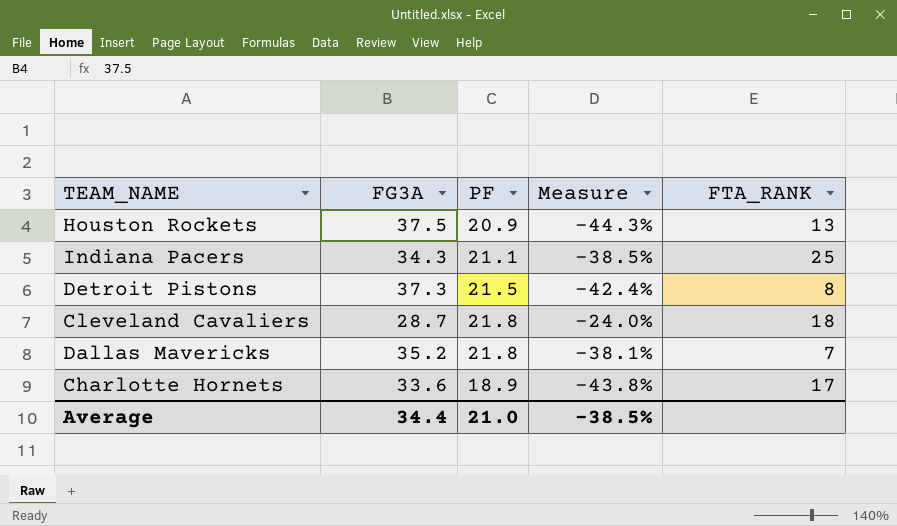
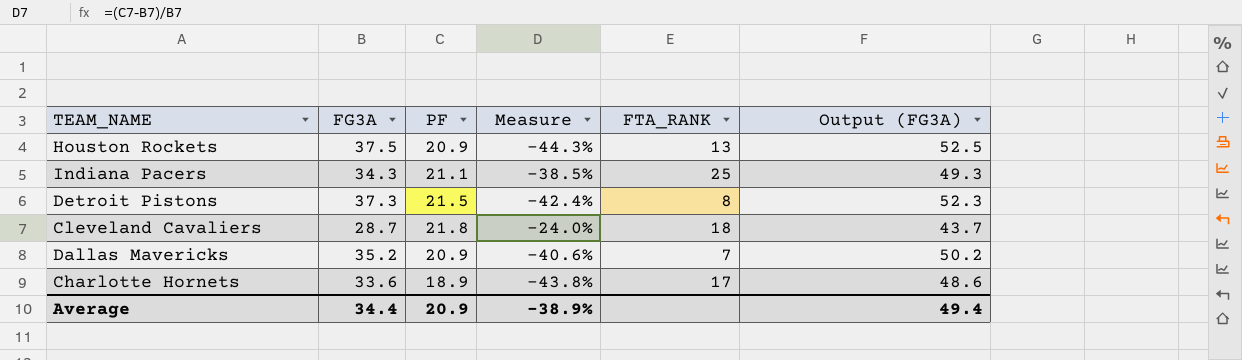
column Output (FG3A) | formula: none -> [FG3A] + 15
Dallas Mavericks | PF: 21.8 -> 20.9
Dallas Mavericks | Measure: -38.1% -> -40.6%
Average | PF: 21.0 -> 20.9
Average | Measure: -38.5% -> -38.9%

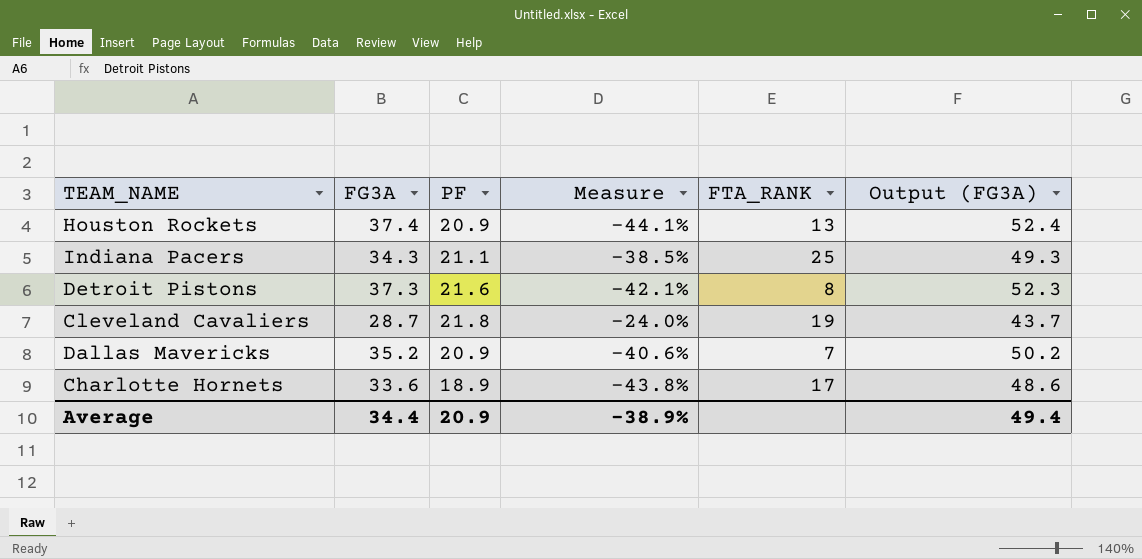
Houston Rockets | FG3A: 37.5 -> 37.4
Houston Rockets | Measure: -44.3% -> -44.1%
Houston Rockets | Output (FG3A): 52.5 -> 52.4
Detroit Pistons | PF: 21.5 -> 21.6
Detroit Pistons | Measure: -42.4% -> -42.1%
Cleveland Cavaliers | FTA_RANK: 18 -> 19

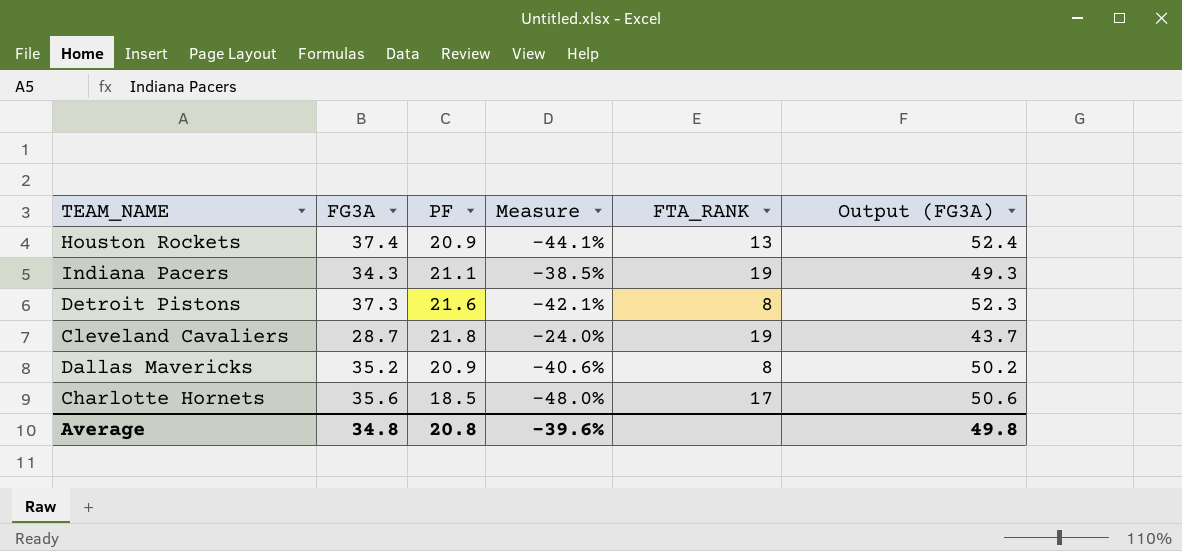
Indiana Pacers | FTA_RANK: 25 -> 19
Dallas Mavericks | FTA_RANK: 7 -> 8
Charlotte Hornets | FG3A: 33.6 -> 35.6
Charlotte Hornets | PF: 18.9 -> 18.5
Charlotte Hornets | Measure: -43.8% -> -48.0%
Charlotte Hornets | Output (FG3A): 48.6 -> 50.6
Average | FG3A: 34.4 -> 34.8
Average | PF: 20.9 -> 20.8
Average | Measure: -38.9% -> -39.6%
Average | Output (FG3A): 49.4 -> 49.8

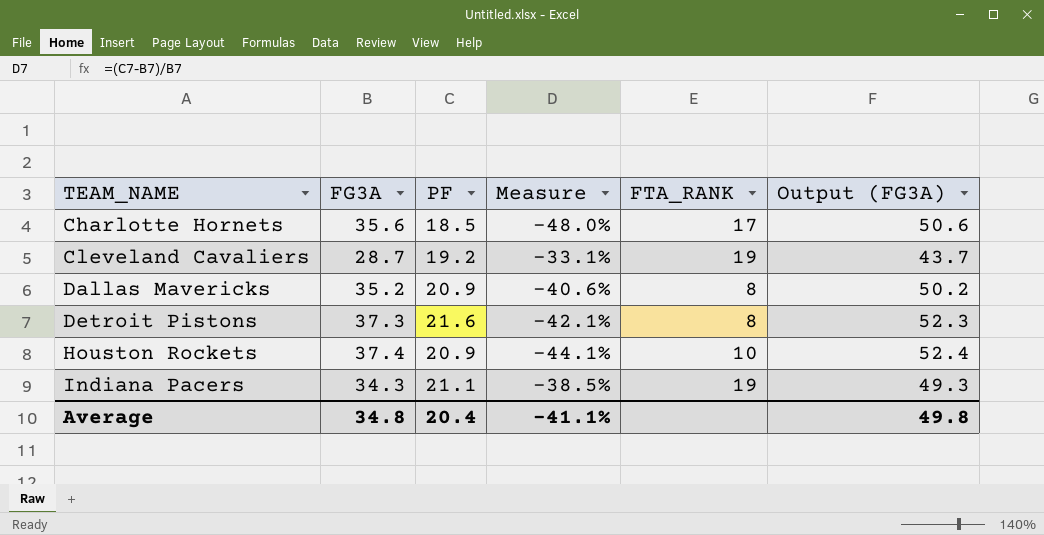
row order: none -> TEAM_NAME ascending
Cleveland Cavaliers | PF: 21.8 -> 19.2
Cleveland Cavaliers | Measure: -24.0% -> -33.1%
Houston Rockets | FTA_RANK: 13 -> 10
Average | PF: 20.8 -> 20.4
Average | Measure: -39.6% -> -41.1%

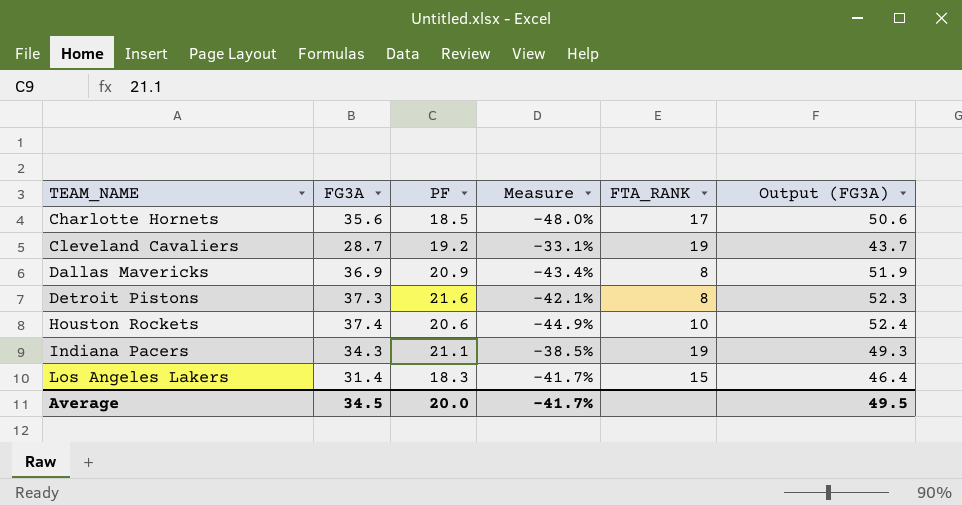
Dallas Mavericks | FG3A: 35.2 -> 36.9
Dallas Mavericks | Measure: -40.6% -> -43.4%
Dallas Mavericks | Output (FG3A): 50.2 -> 51.9
Houston Rockets | PF: 20.9 -> 20.6
Houston Rockets | Measure: -44.1% -> -44.9%
row Los Angeles Lakers: none -> 31.4 | 18.3 | -41.7% | 15 | 46.4
Average | FG3A: 34.8 -> 34.5
Average | PF: 20.4 -> 20.0
Average | Measure: -41.1% -> -41.7%
Average | Output (FG3A): 49.8 -> 49.5

